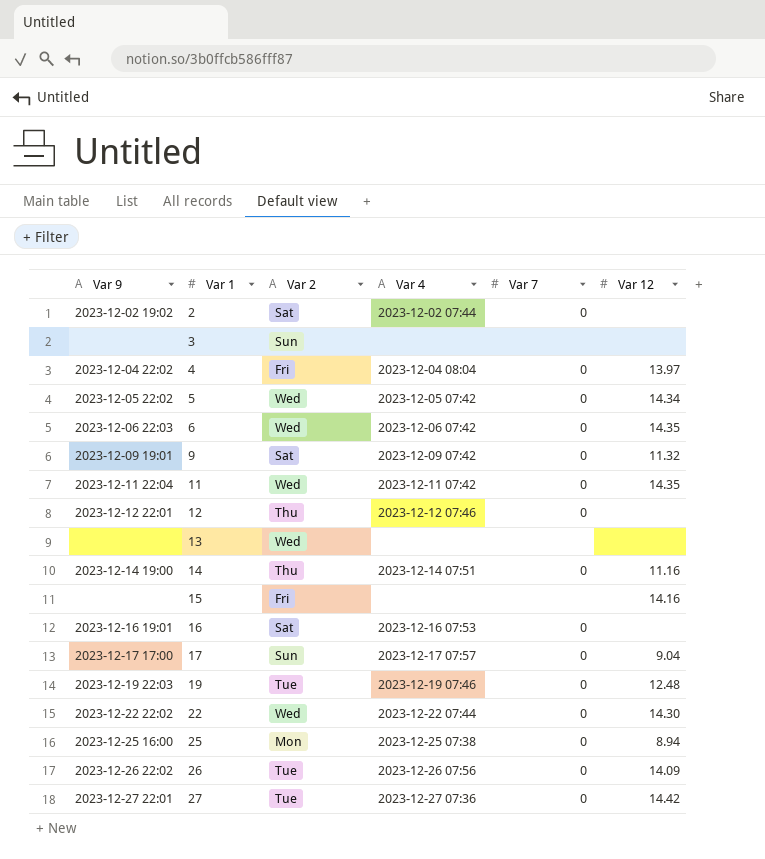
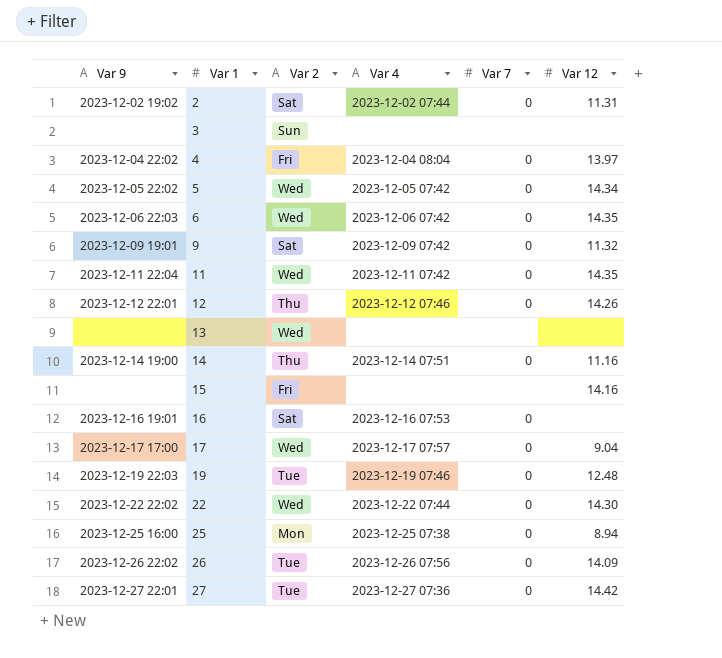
2 | Var 12: none -> 11.31
12 | Var 12: none -> 14.26
17 | Var 2: Sun -> Wed

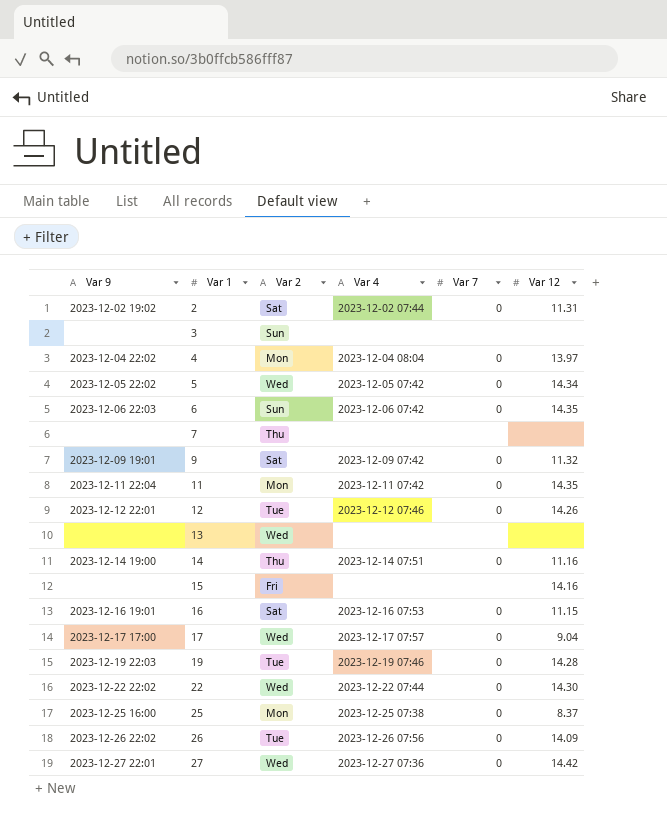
4 | Var 2: Fri -> Mon
6 | Var 2: Wed -> Sun
row 7: none -> none | Thu | none | none | none
11 | Var 2: Wed -> Mon
12 | Var 2: Thu -> Tue
16 | Var 12: none -> 11.15
19 | Var 12: 12.48 -> 14.28
25 | Var 12: 8.94 -> 8.37
27 | Var 2: Tue -> Wed

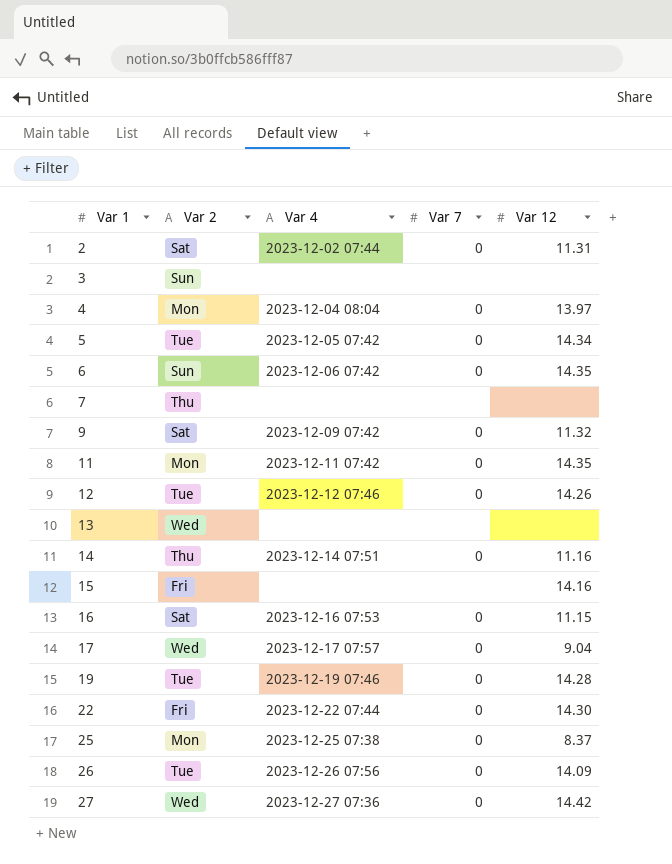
column Var 9 | position: 1 -> none
5 | Var 2: Wed -> Tue
22 | Var 2: Wed -> Fri

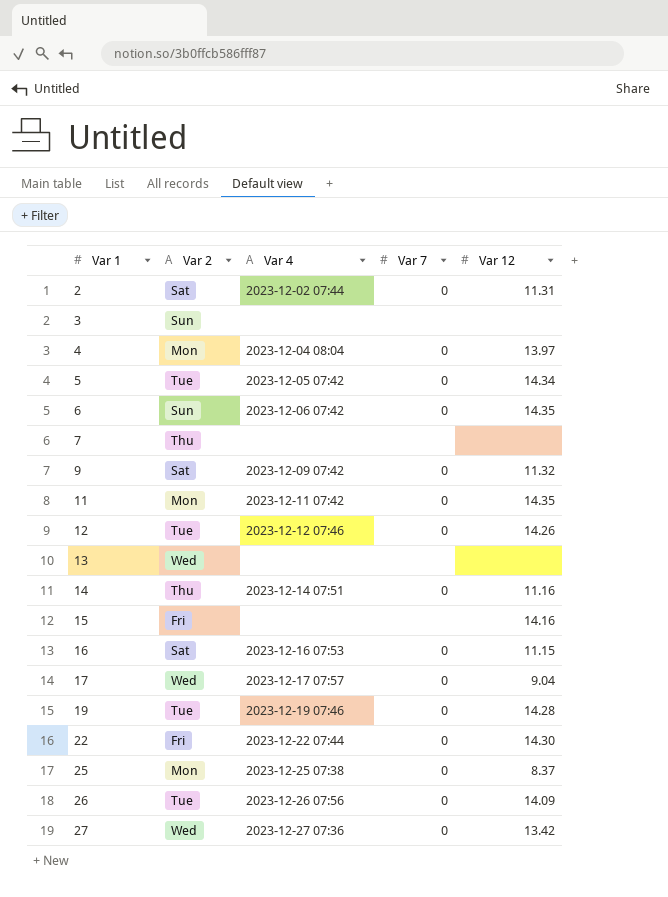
27 | Var 12: 14.42 -> 13.42

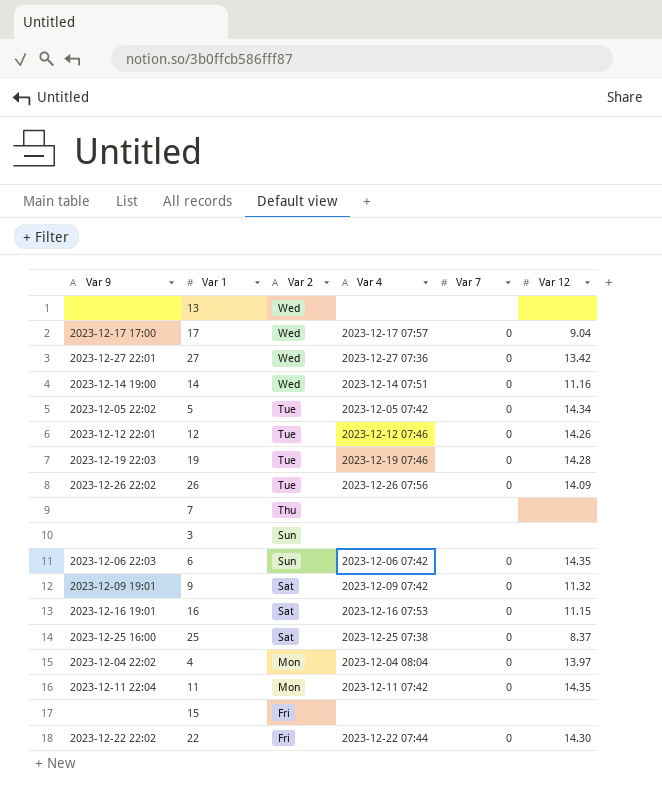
row order: Var 1 ascending -> Var 2 descending
column Var 9 | position: none -> 1
row 2: Sat | 2023-12-02 07:44 | 0 | 11.31 -> none
14 | Var 2: Thu -> Wed
25 | Var 2: Mon -> Sat
15 | Var 12: 14.16 -> none

